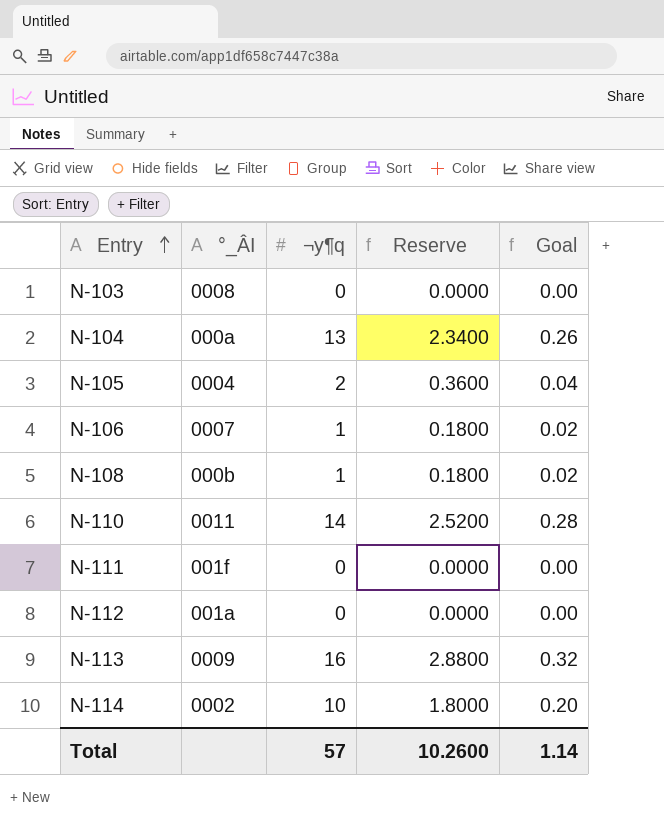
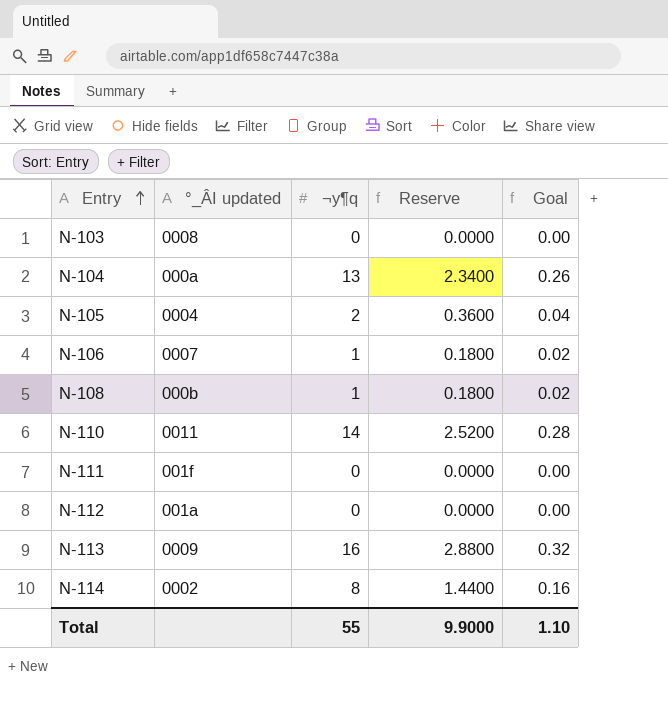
column name: °_ÂI -> °_ÂI updated
N-114 | ¬y¶q: 10 -> 8
N-114 | Reserve: 1.8000 -> 1.4400
N-114 | Goal: 0.20 -> 0.16
Total | ¬y¶q: 57 -> 55
Total | Reserve: 10.2600 -> 9.9000
Total | Goal: 1.14 -> 1.10

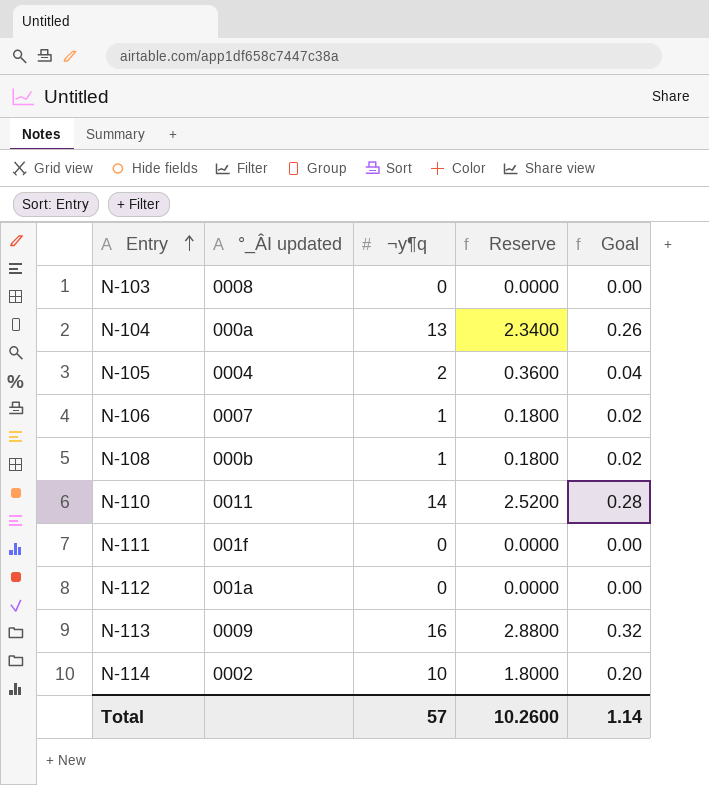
N-114 | ¬y¶q: 8 -> 10
N-114 | Reserve: 1.4400 -> 1.8000
N-114 | Goal: 0.16 -> 0.20
Total | ¬y¶q: 55 -> 57
Total | Reserve: 9.9000 -> 10.2600
Total | Goal: 1.10 -> 1.14

